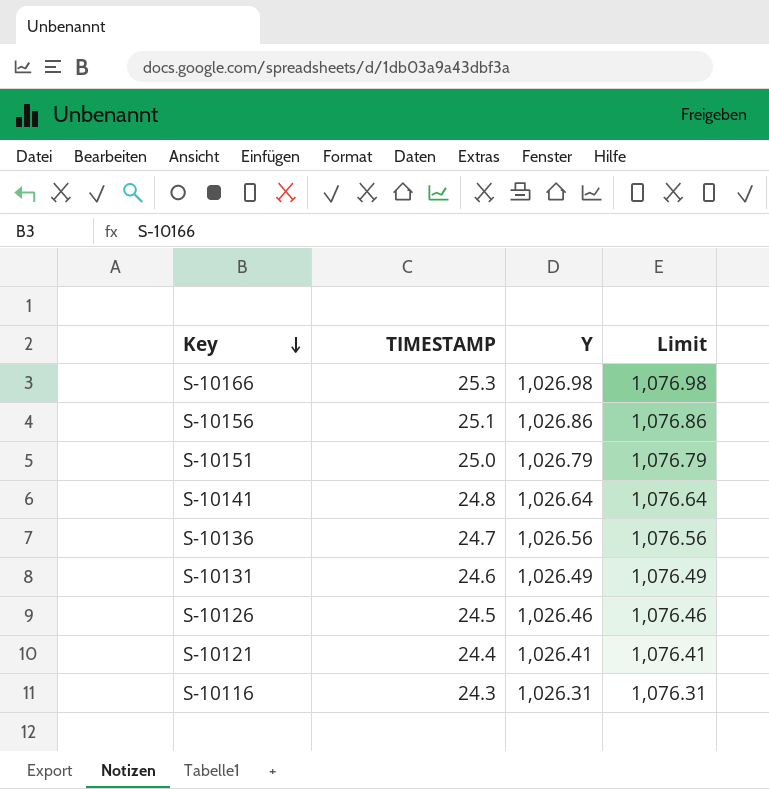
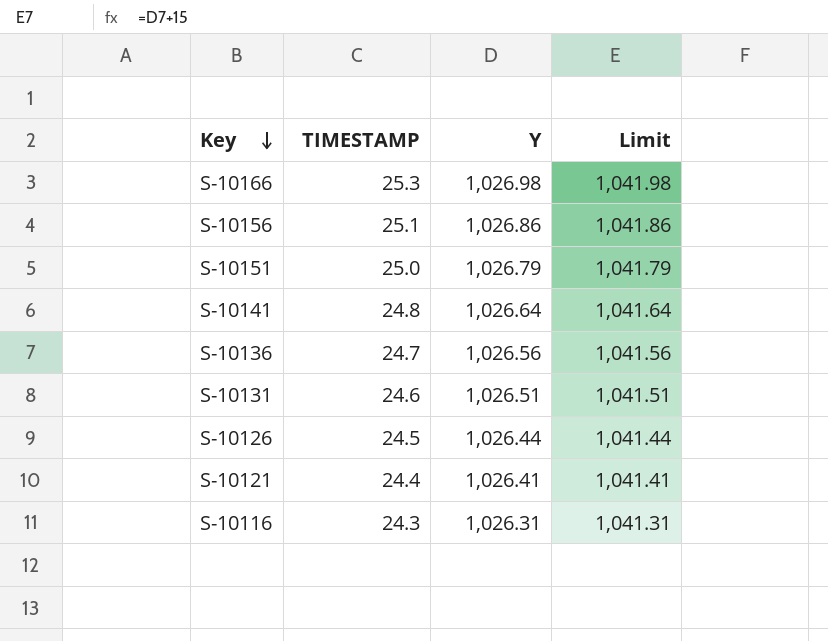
column Limit | formula: [Y] + 50 -> [Y] + 15
S-10131 | Y: 1,026.49 -> 1,026.51
S-10126 | Y: 1,026.46 -> 1,026.44

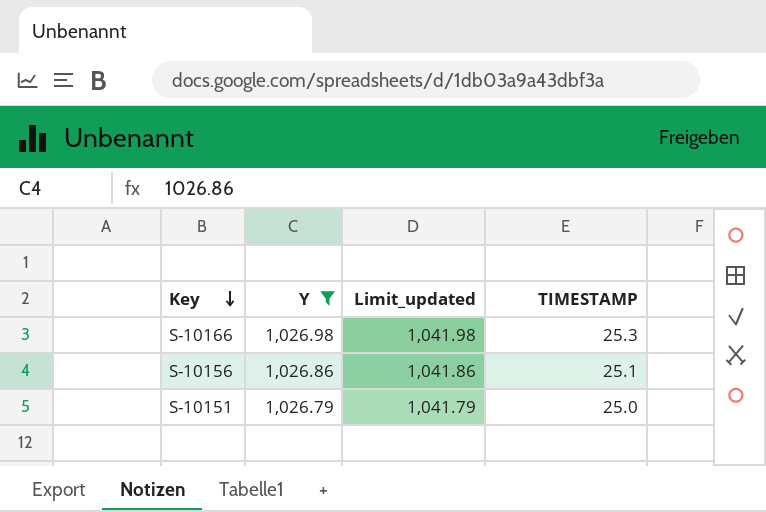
filter: none -> Y >= 1,026.79
column name: Limit -> Limit_updated
column TIMESTAMP | position: 2 -> 4

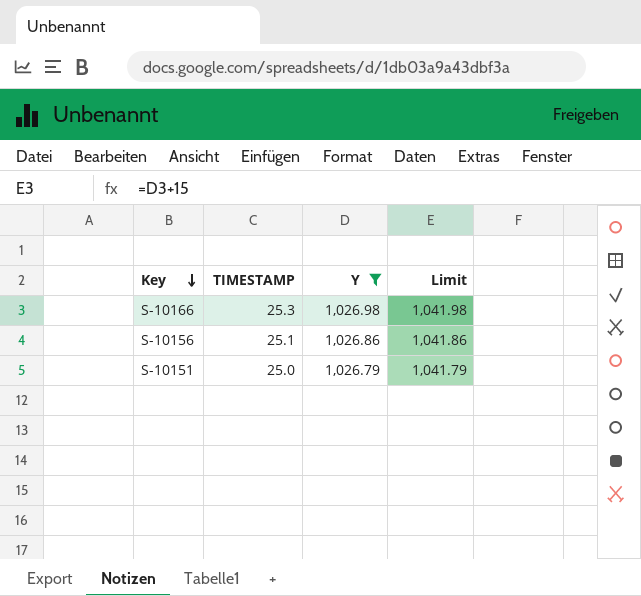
column TIMESTAMP | position: 4 -> 2
column name: Limit_updated -> Limit

